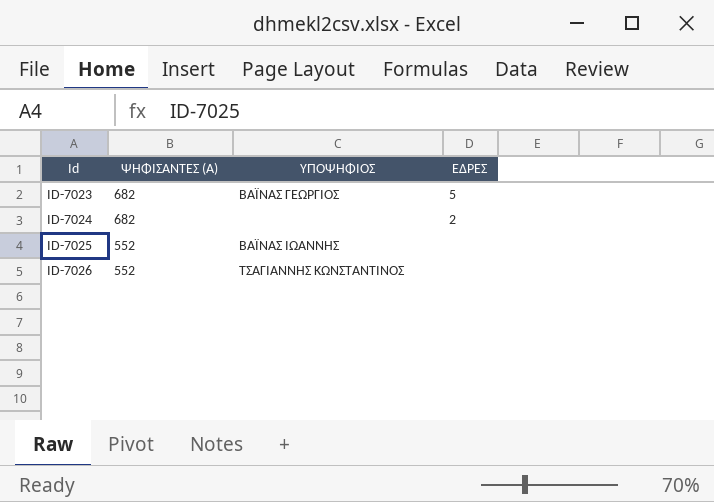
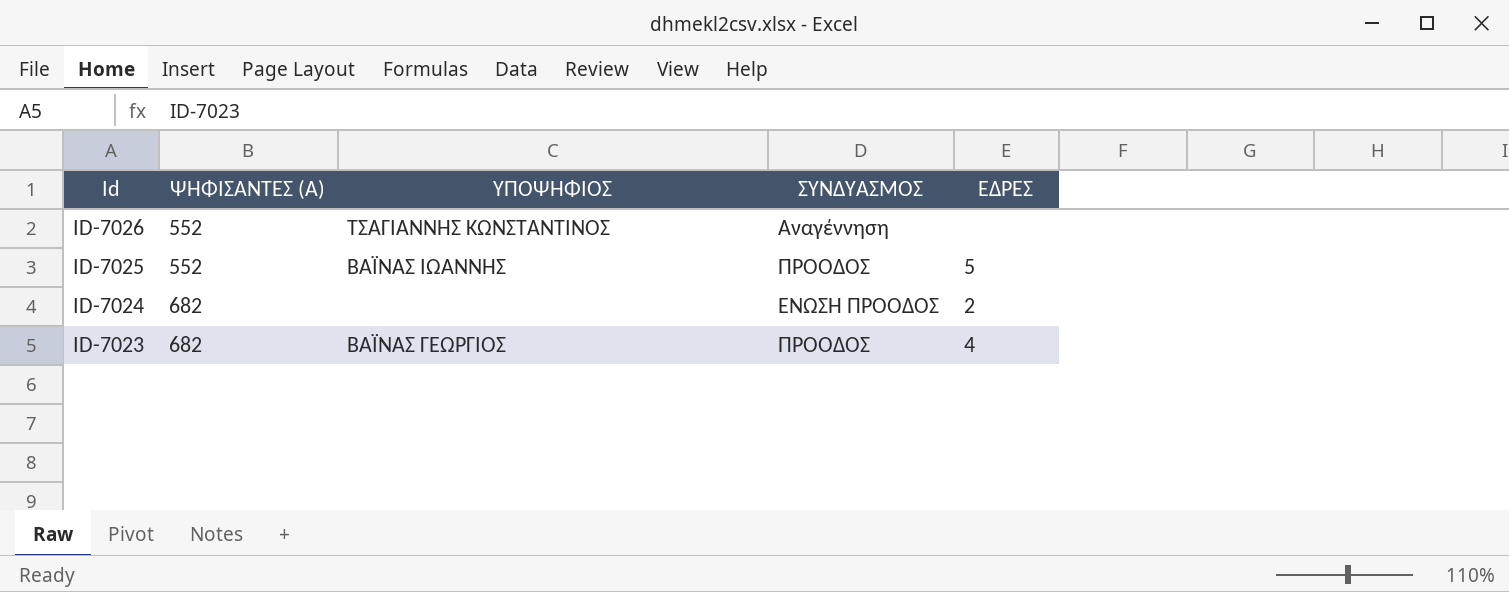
row order: Id ascending -> Id descending
column ΣΥΝΔΥΑΣΜΟΣ | position: none -> 4
ID-7025 | ΕΔΡΕΣ: none -> 5
ID-7023 | ΕΔΡΕΣ: 5 -> 4

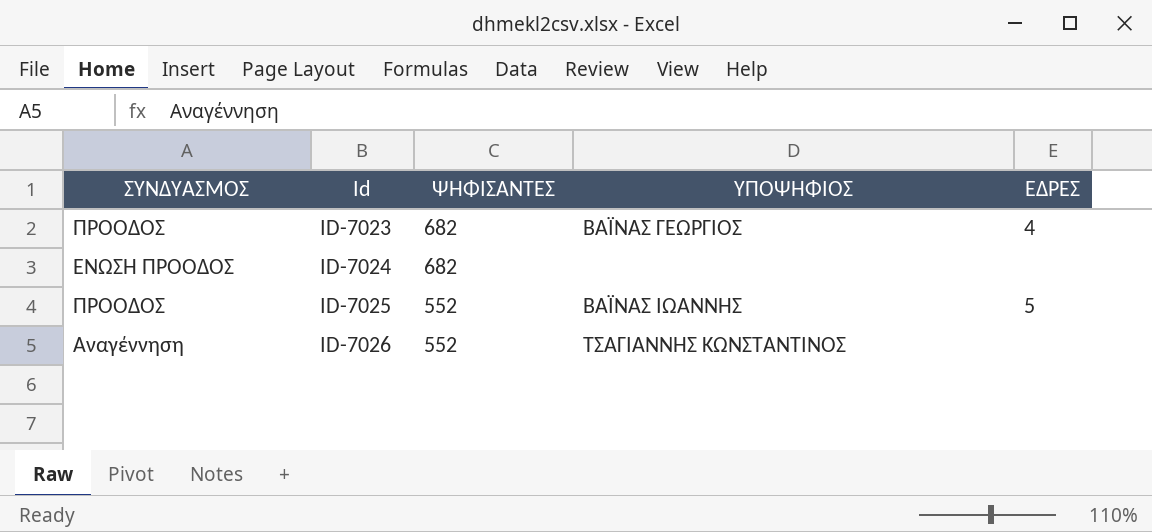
row order: Id descending -> Id ascending
column ΣΥΝΔΥΑΣΜΟΣ | position: 4 -> 1
column name: ΨΗΦΙΣΑΝΤΕΣ (Α) -> ΨΗΦΙΣΑΝΤΕΣ
ID-7024 | ΕΔΡΕΣ: 2 -> none

